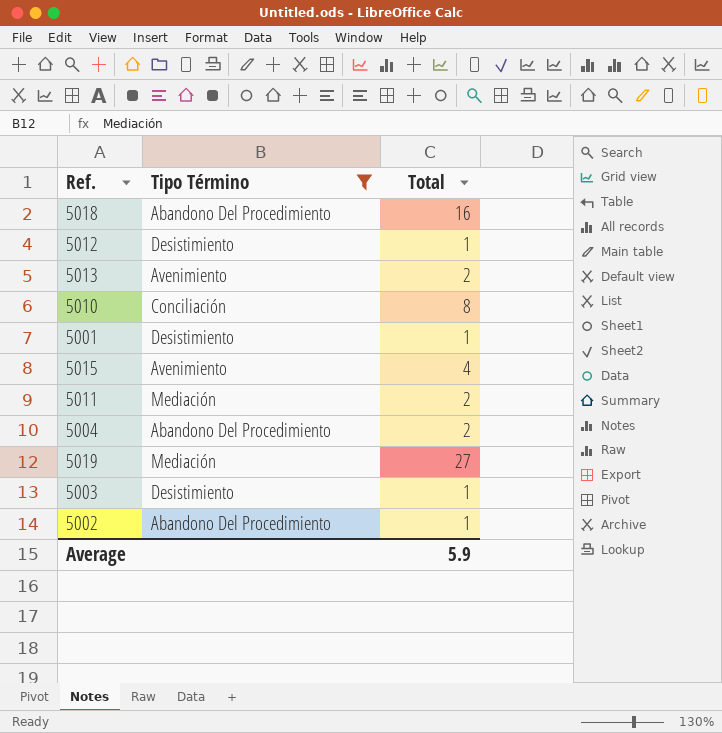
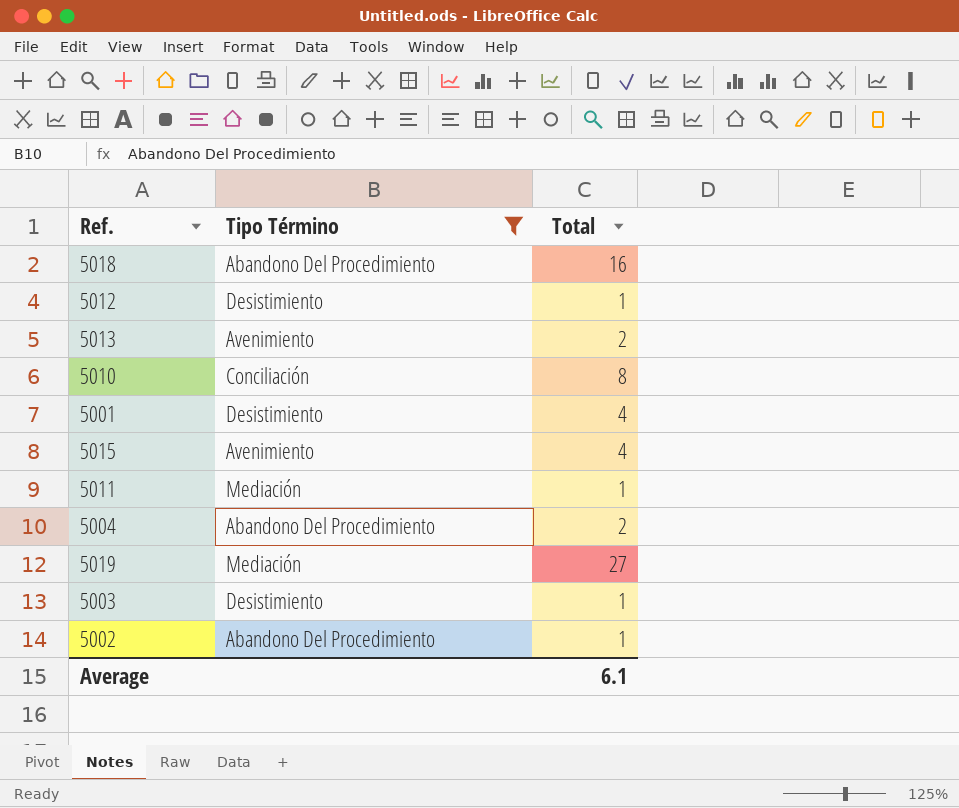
5001 | Total: 1 -> 4
5011 | Total: 2 -> 1
Average | Total: 5.9 -> 6.1

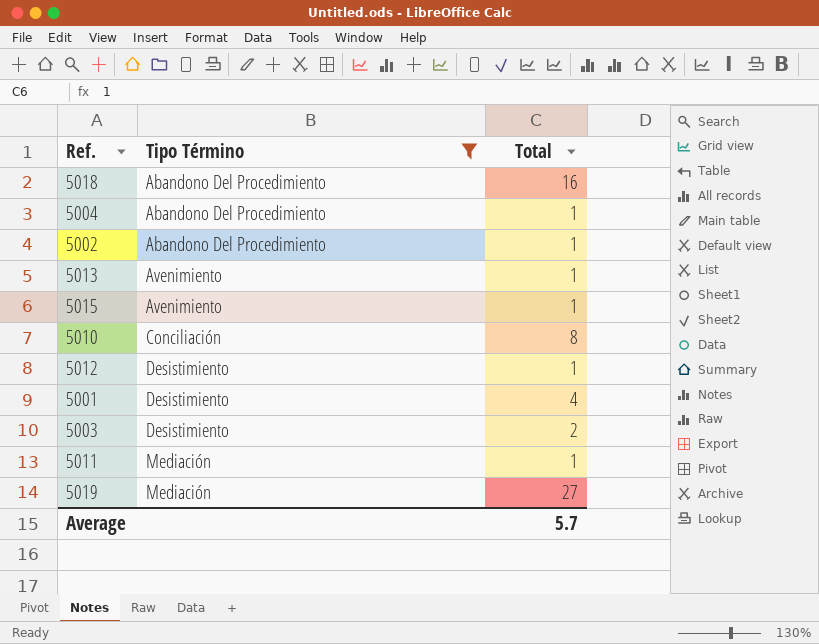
row order: none -> Tipo Término ascending
5004 | Total: 2 -> 1
5013 | Total: 2 -> 1
5015 | Total: 4 -> 1
5003 | Total: 1 -> 2
Average | Total: 6.1 -> 5.7

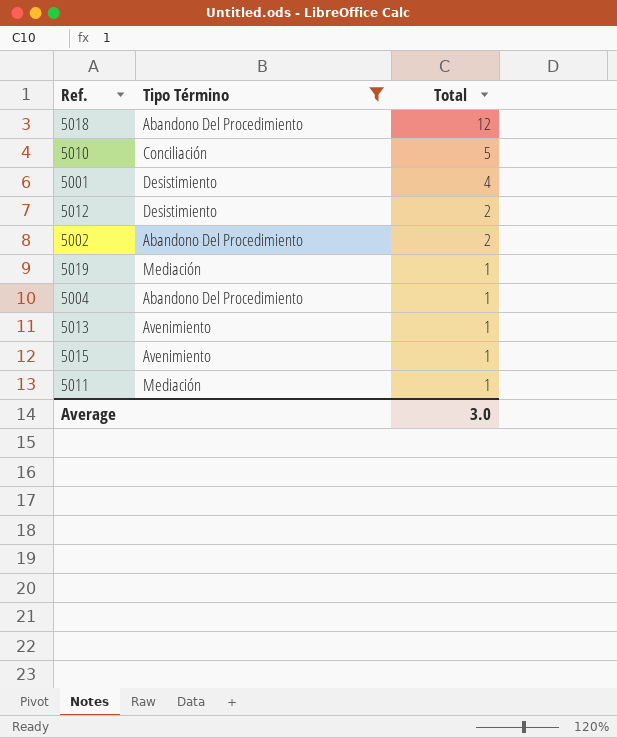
row order: Tipo Término ascending -> Total descending
row 5003: Desistimiento | 2 -> none
5018 | Total: 16 -> 12
5010 | Total: 8 -> 5
5012 | Total: 1 -> 2
5002 | Total: 1 -> 2
5019 | Total: 27 -> 1
Average | Total: 5.7 -> 3.0

